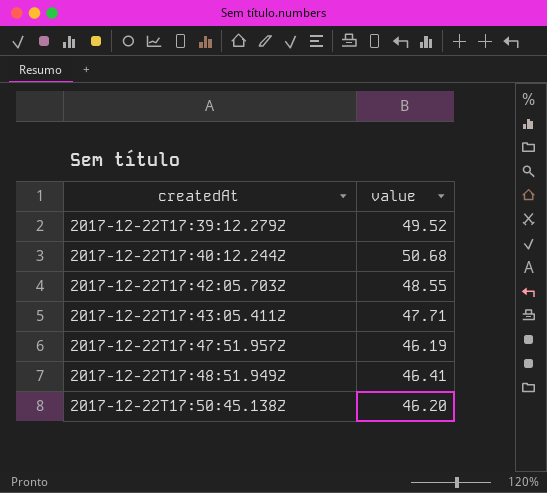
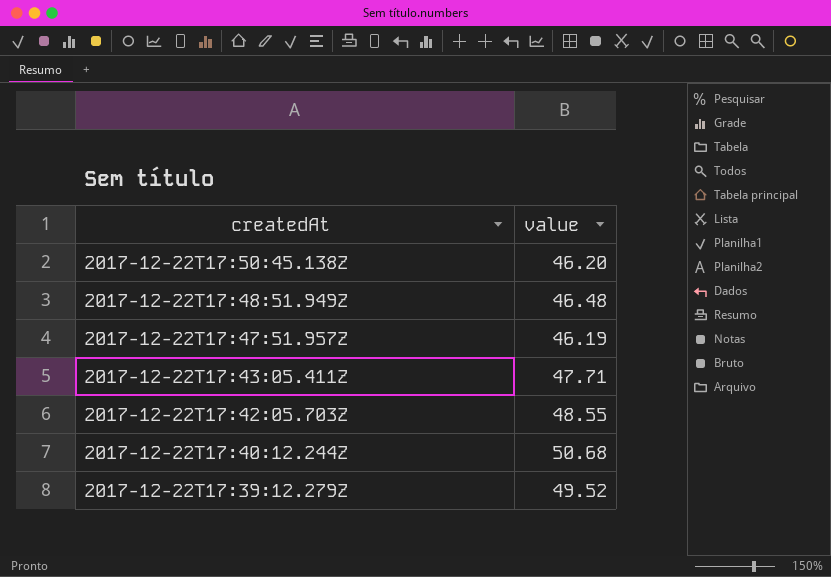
row order: createdAt ascending -> createdAt descending
2017-12-22T17:48:51.949Z | value: 46.41 -> 46.48

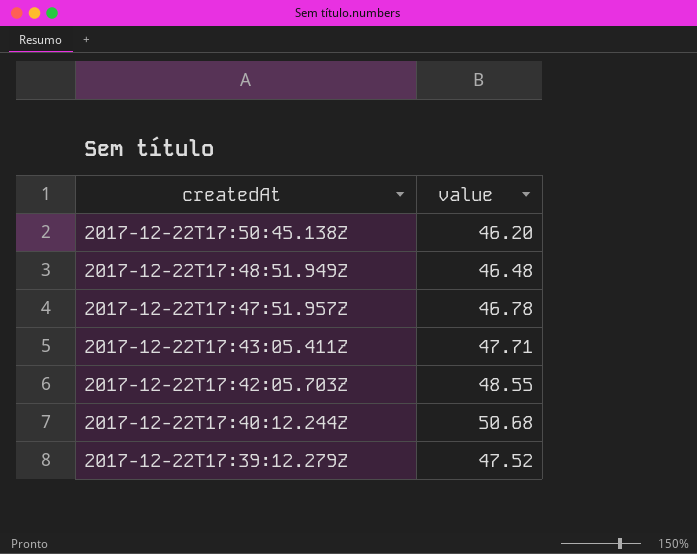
2017-12-22T17:47:51.957Z | value: 46.19 -> 46.78
2017-12-22T17:39:12.279Z | value: 49.52 -> 47.52

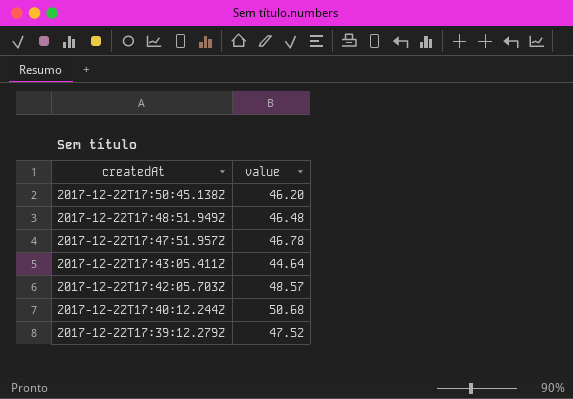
2017-12-22T17:43:05.411Z | value: 47.71 -> 44.64
2017-12-22T17:42:05.703Z | value: 48.55 -> 48.57

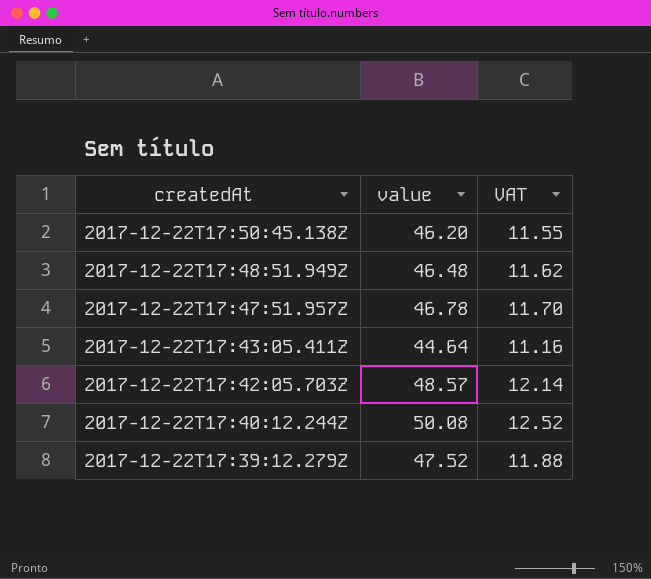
column VAT | formula: none -> [value] * 0.25
2017-12-22T17:40:12.244Z | value: 50.68 -> 50.08

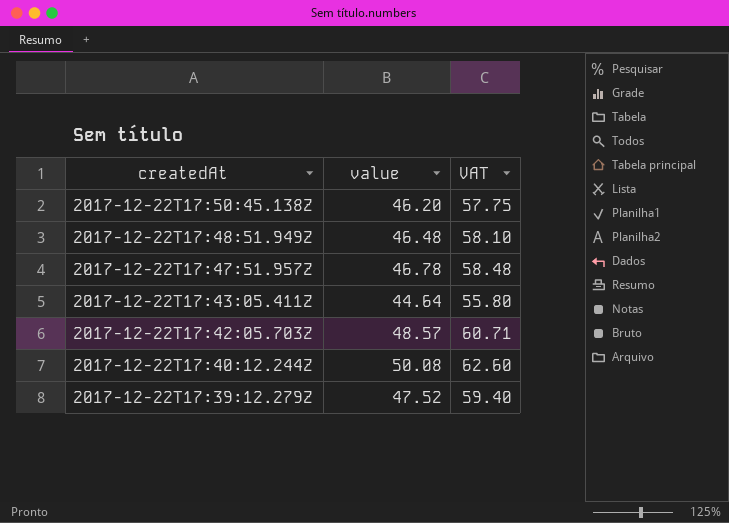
column VAT | formula: [value] * 0.25 -> [value] * 1.25

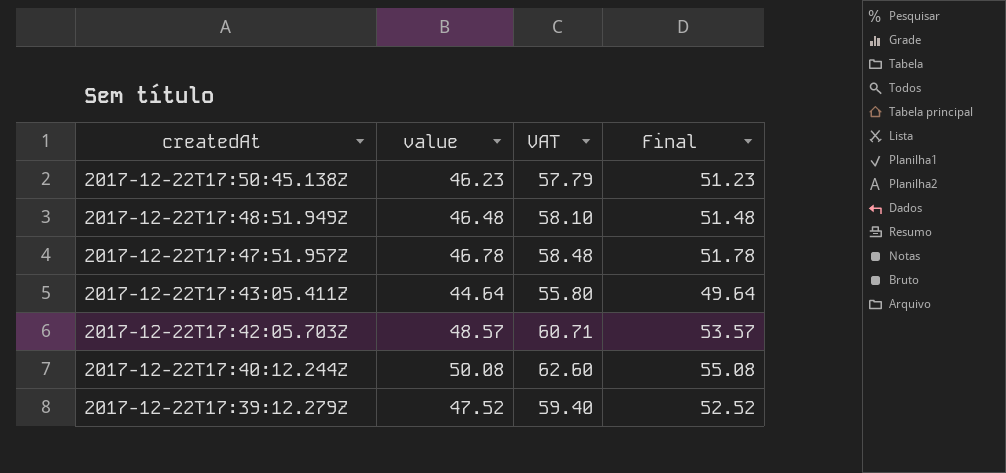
column Final | formula: none -> [value] + 5
2017-12-22T17:50:45.138Z | value: 46.20 -> 46.23
2017-12-22T17:50:45.138Z | VAT: 57.75 -> 57.79

